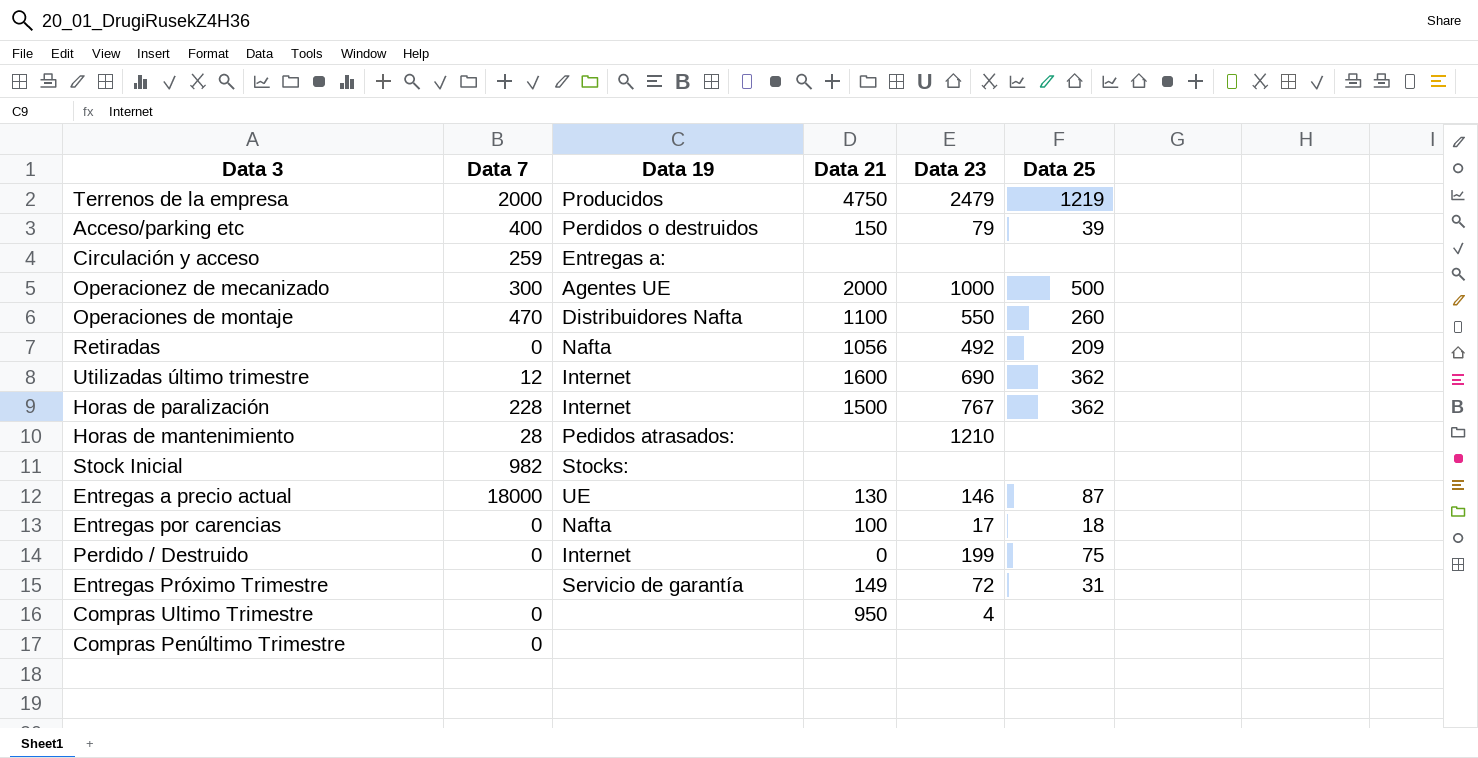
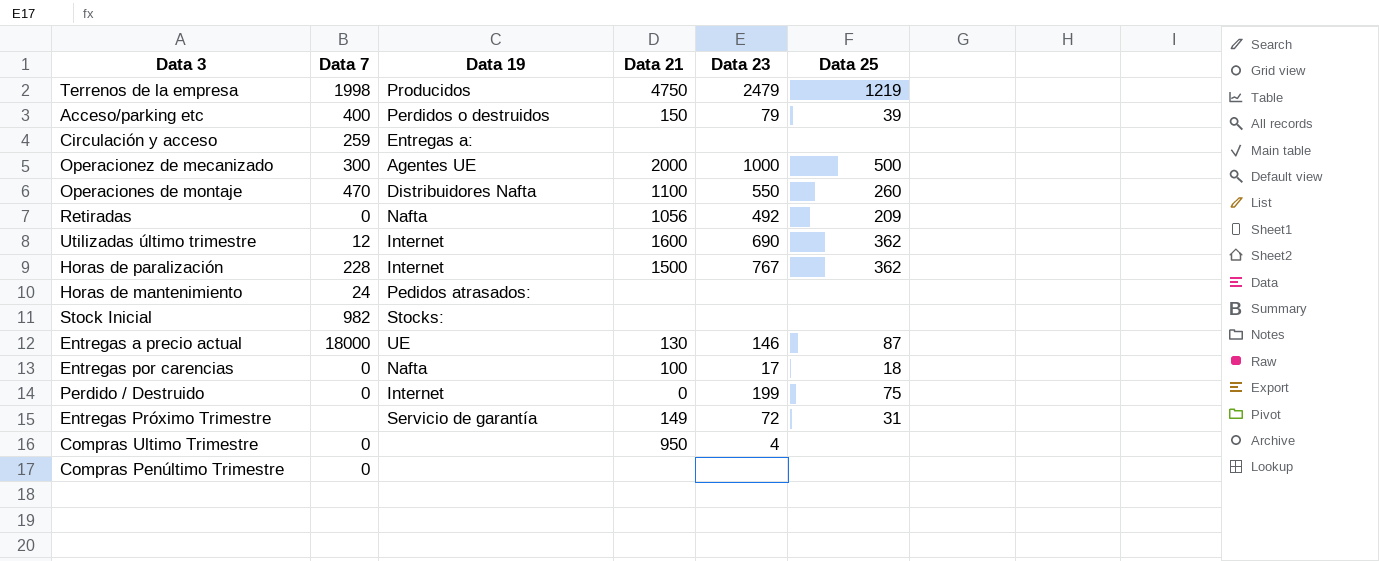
Terrenos de la empresa | Data 7: 2000 -> 1998
Horas de mantenimiento | Data 7: 28 -> 24
Horas de mantenimiento | Data 23: 1210 -> none

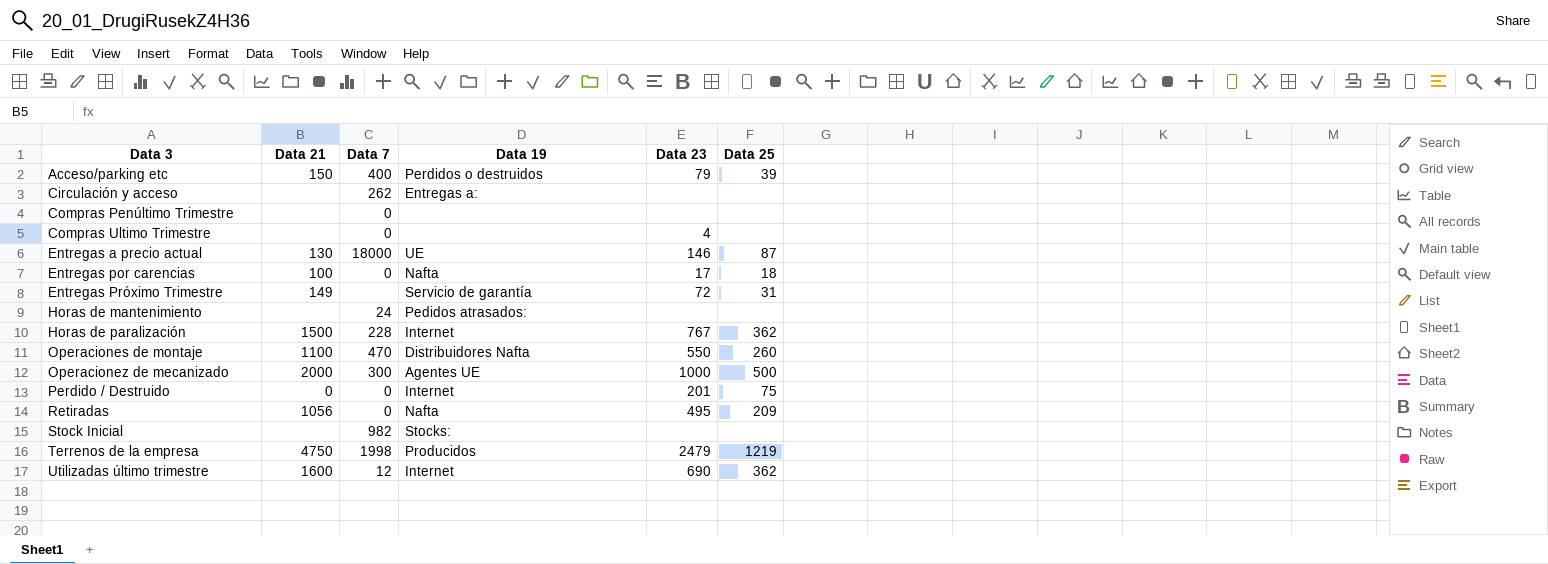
row order: none -> Data 3 ascending
column Data 21 | position: 4 -> 2
Circulación y acceso | Data 7: 259 -> 262
Compras Ultimo Trimestre | Data 21: 950 -> none
Perdido / Destruido | Data 23: 199 -> 201
Retiradas | Data 23: 492 -> 495

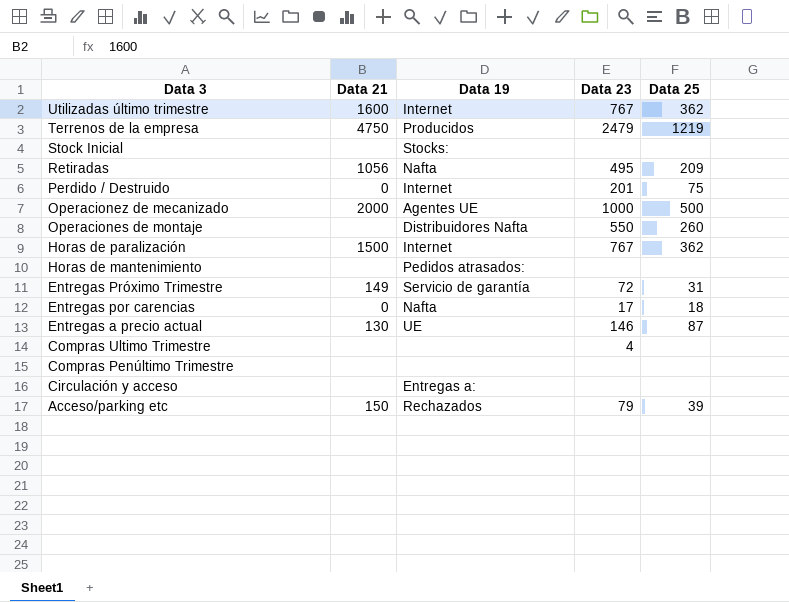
row order: Data 3 ascending -> Data 3 descending
column Data 7 | position: 3 -> none
Utilizadas último trimestre | Data 23: 690 -> 767
Operaciones de montaje | Data 21: 1100 -> none
Entregas por carencias | Data 21: 100 -> 0
Acceso/parking etc | Data 19: Perdidos o destruidos -> Rechazados

